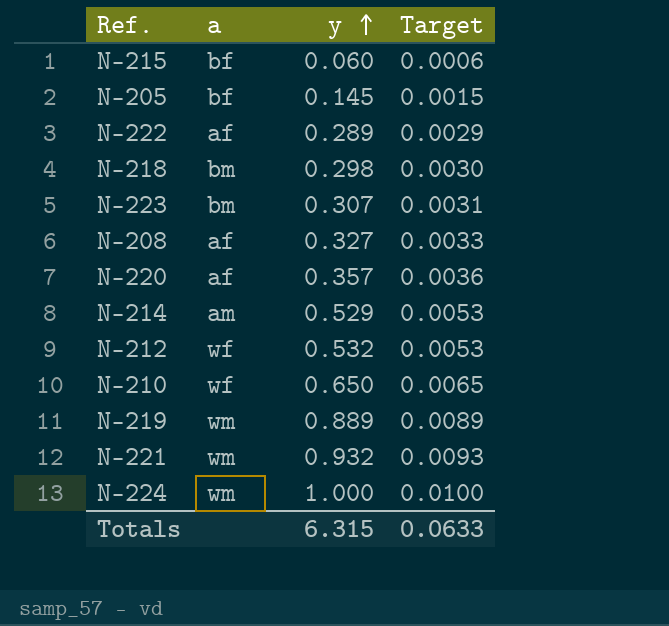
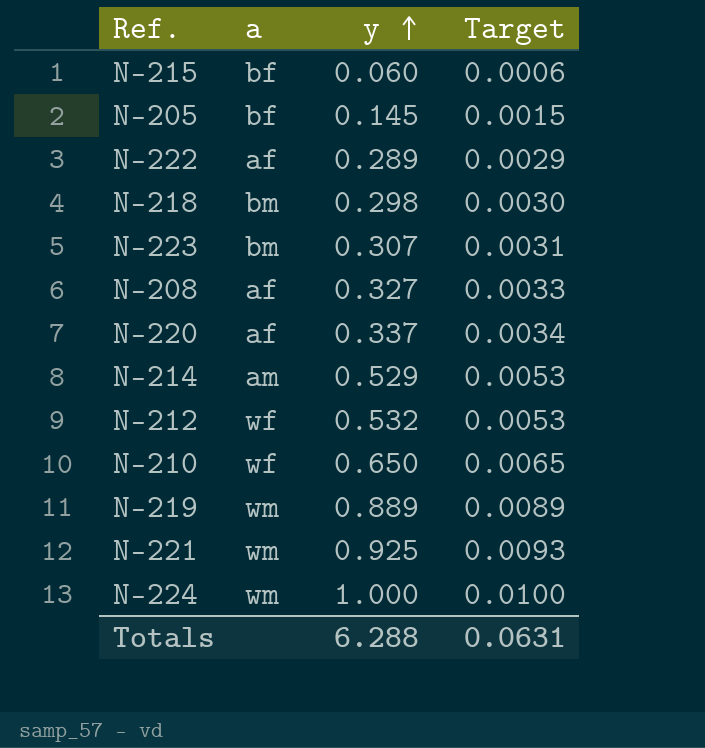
N-220 | y: 0.357 -> 0.337
N-220 | Target: 0.0036 -> 0.0034
N-221 | y: 0.932 -> 0.925
Totals | y: 6.315 -> 6.288
Totals | Target: 0.0633 -> 0.0631

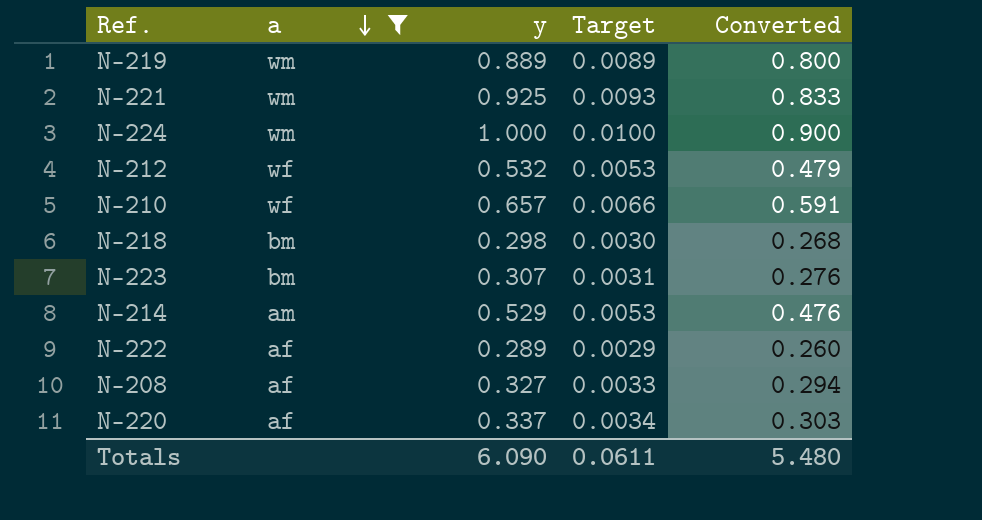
filter: none -> a != bf
row order: y ascending -> a descending
column Converted | formula: none -> [y] * 0.9
N-210 | y: 0.650 -> 0.657
N-210 | Target: 0.0065 -> 0.0066
Totals | y: 6.288 -> 6.090
Totals | Target: 0.0631 -> 0.0611

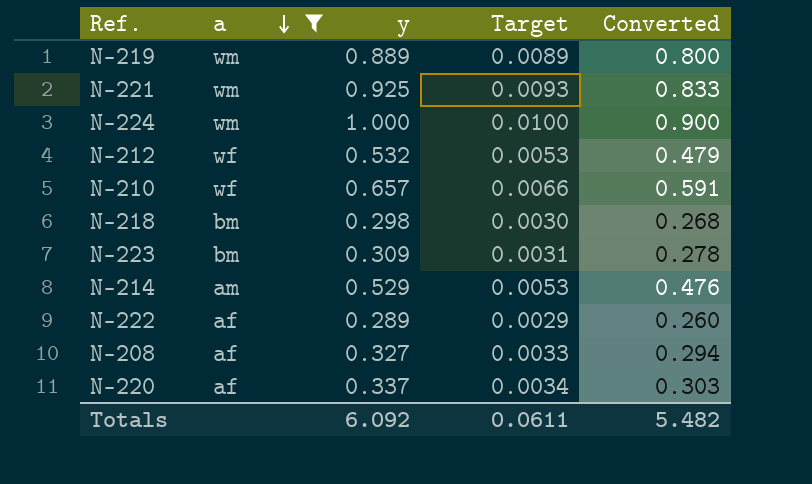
N-223 | y: 0.307 -> 0.309
N-223 | Converted: 0.276 -> 0.278
Totals | y: 6.090 -> 6.092
Totals | Converted: 5.480 -> 5.482

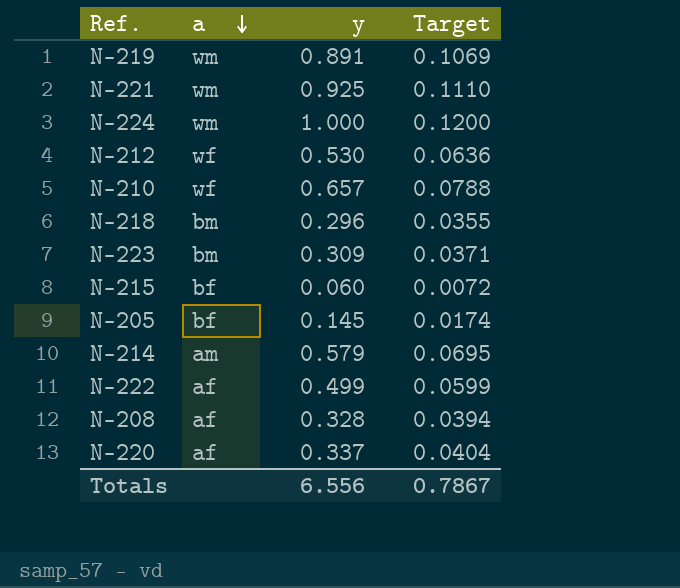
filter: a != bf -> none
column Converted | formula: [y] * 0.9 -> none
column Target | formula: [y] * 0.01 -> [y] * 0.12
N-219 | y: 0.889 -> 0.891
N-212 | y: 0.532 -> 0.530
N-218 | y: 0.298 -> 0.296
N-214 | y: 0.529 -> 0.579
N-222 | y: 0.289 -> 0.499
N-208 | y: 0.327 -> 0.328
Totals | y: 6.092 -> 6.556
Totals | Target: 0.0611 -> 0.7867

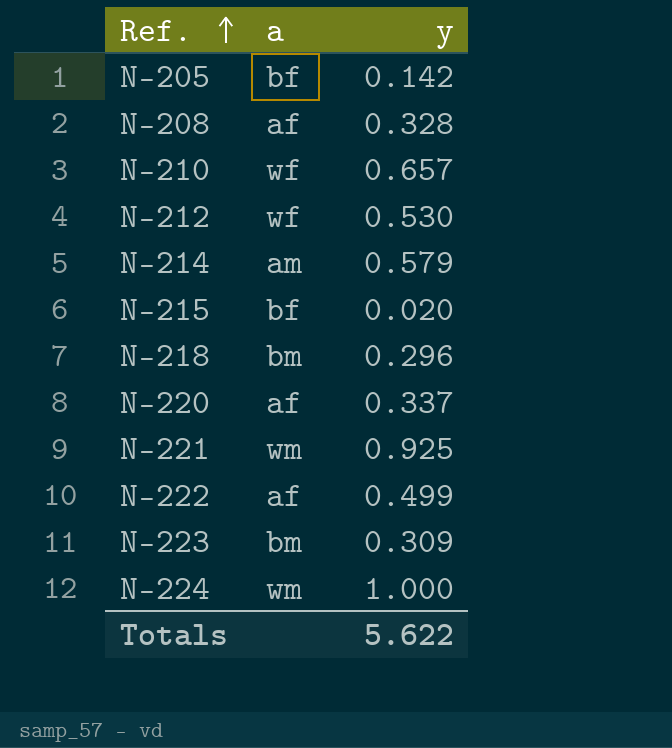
row order: a descending -> Ref. ascending
column Target | formula: [y] * 0.12 -> none
row N-219: wm | 0.891 | 0.1069 -> none
N-205 | y: 0.145 -> 0.142
N-215 | y: 0.060 -> 0.020
Totals | y: 6.556 -> 5.622

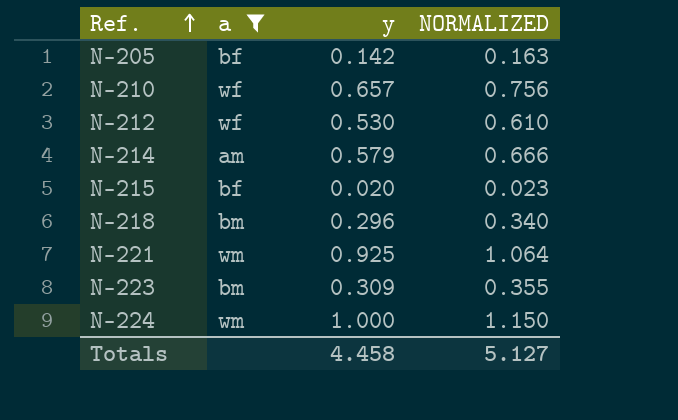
filter: none -> a != af
column NORMALIZED | formula: none -> [y] * 1.15
Totals | y: 5.622 -> 4.458

